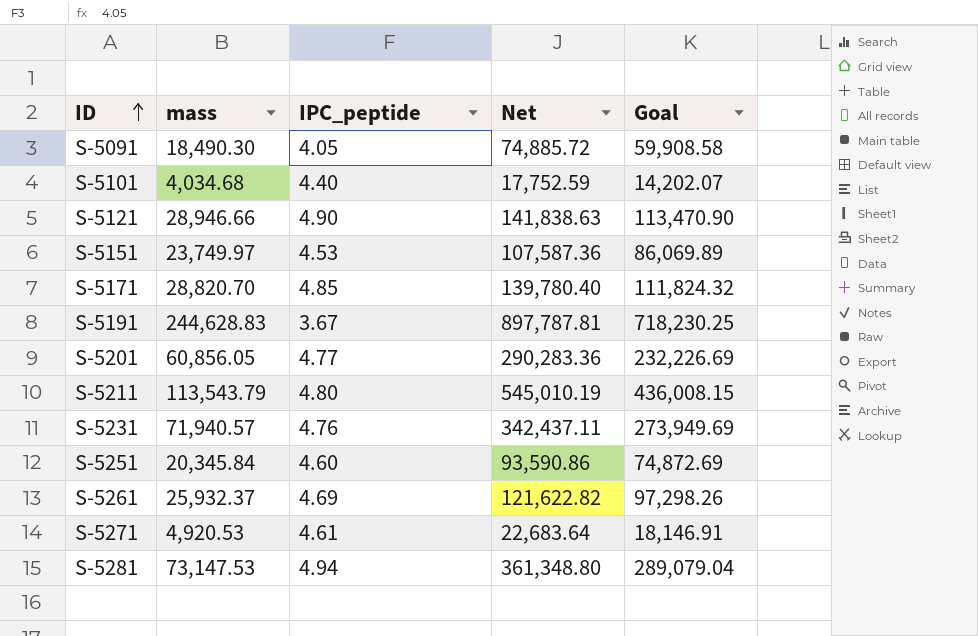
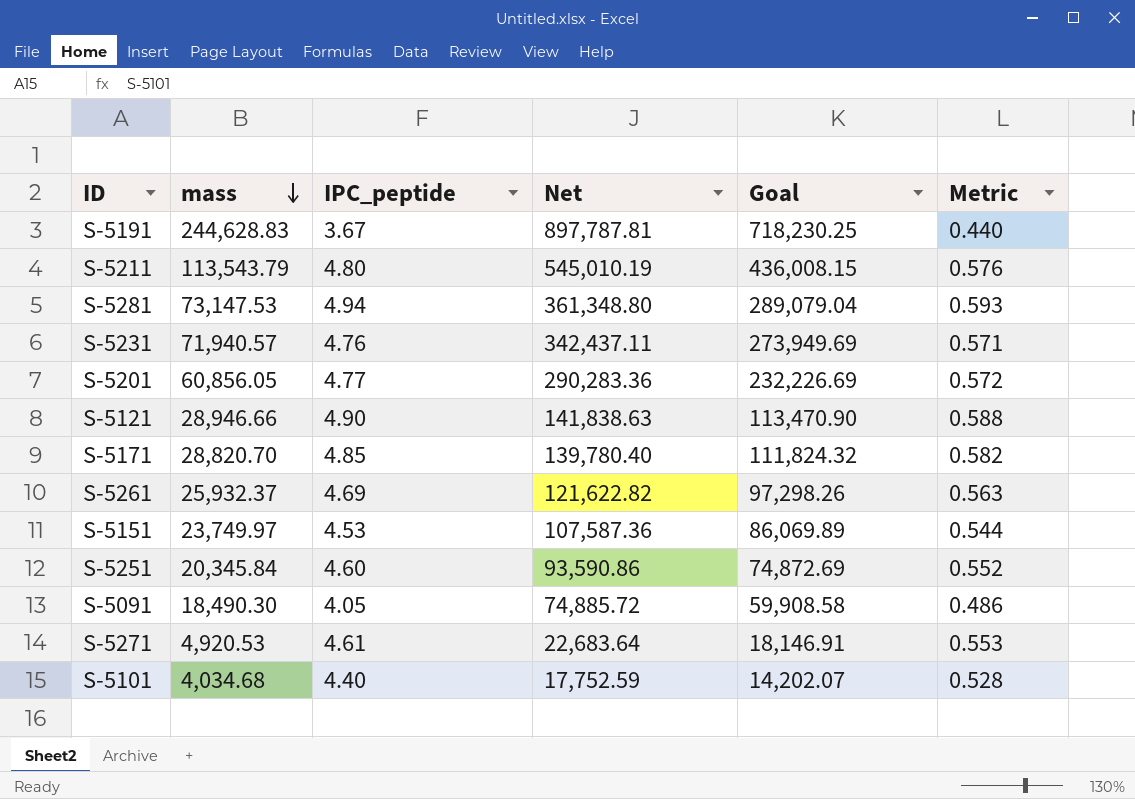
row order: ID ascending -> mass descending
column Metric | formula: none -> [IPC_peptide] * 0.12

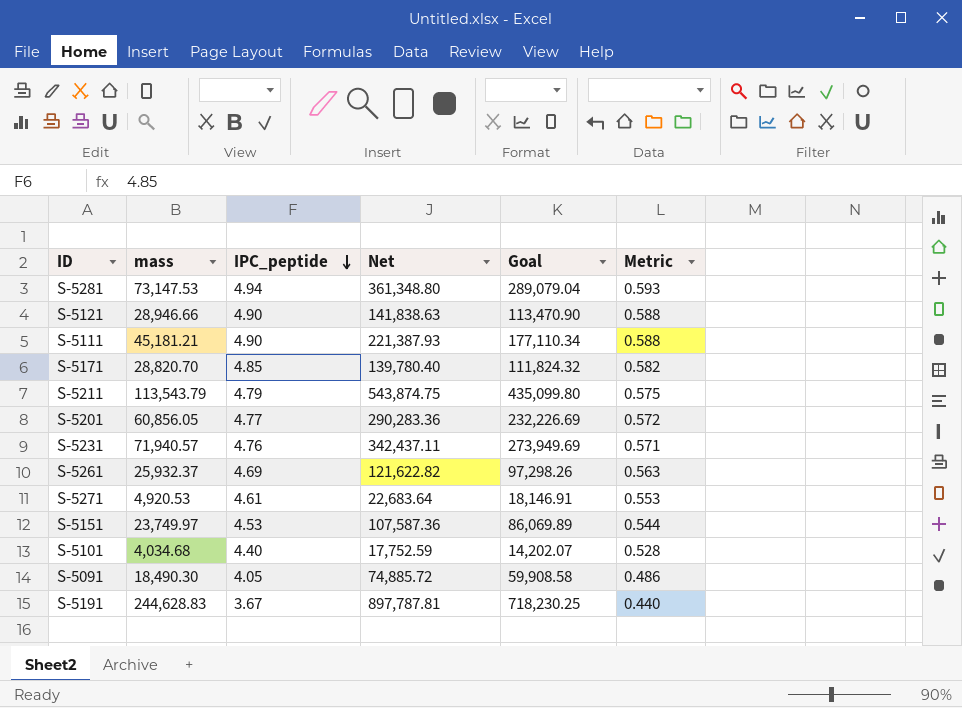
row order: mass descending -> IPC_peptide descending
row S-5251: 20,345.84 | 4.60 | 93,590.86 | 74,872.69 | 0.552 -> none
row S-5111: none -> 45,181.21 | 4.90 | 221,387.93 | 177,110.34 | 0.588
S-5211 | IPC_peptide: 4.80 -> 4.79
S-5211 | Net: 545,010.19 -> 543,874.75
S-5211 | Goal: 436,008.15 -> 435,099.80
S-5211 | Metric: 0.576 -> 0.575

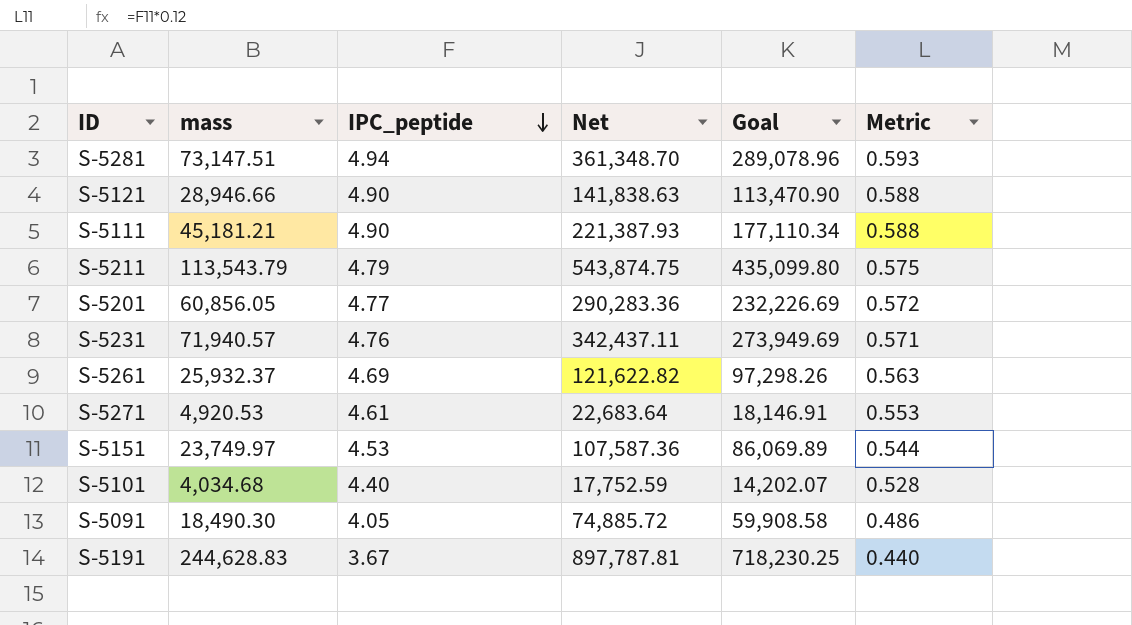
row S-5171: 28,820.70 | 4.85 | 139,780.40 | 111,824.32 | 0.582 -> none
S-5281 | mass: 73,147.53 -> 73,147.51
S-5281 | Net: 361,348.80 -> 361,348.70
S-5281 | Goal: 289,079.04 -> 289,078.96

